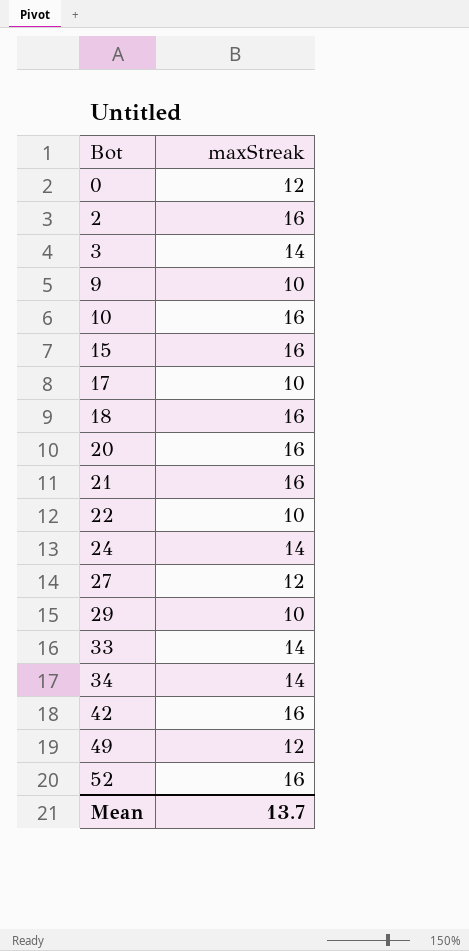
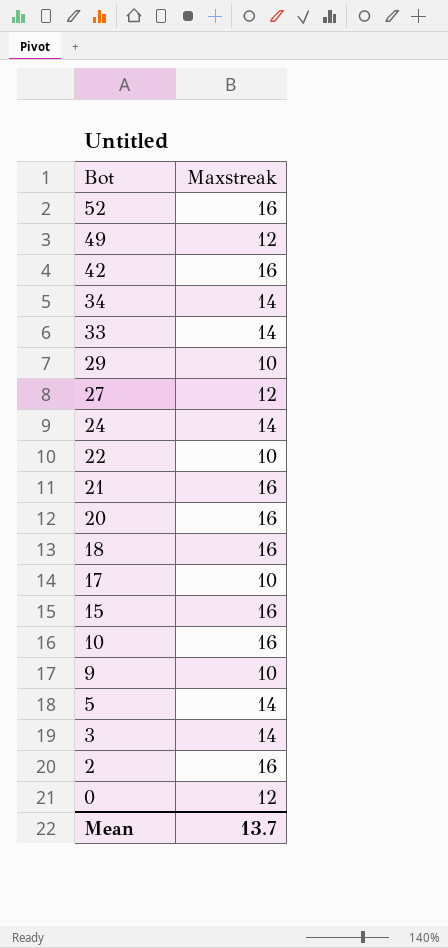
row order: Bot ascending -> Bot descending
column name: maxStreak -> Maxstreak
row 5: none -> 14

